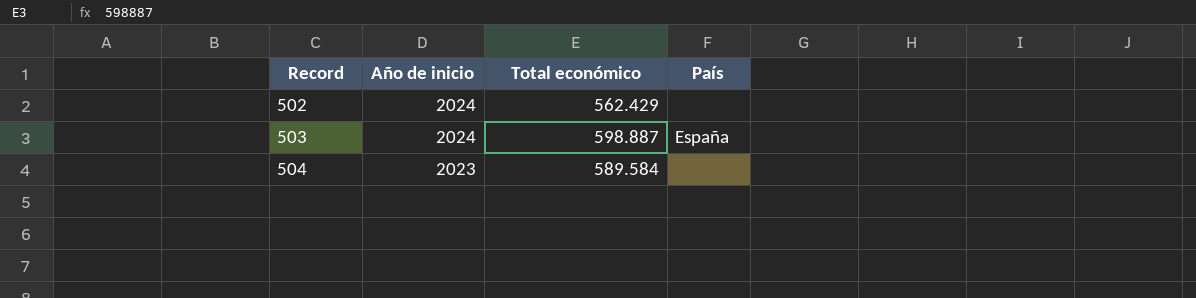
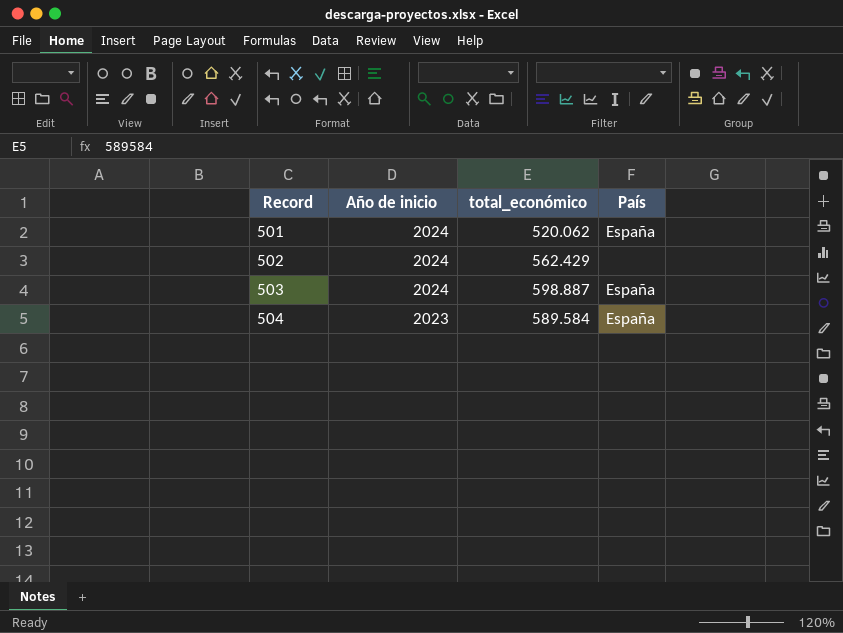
column name: Total económico -> total_económico
row 501: none -> 2024 | 520.062 | España
504 | País: none -> España

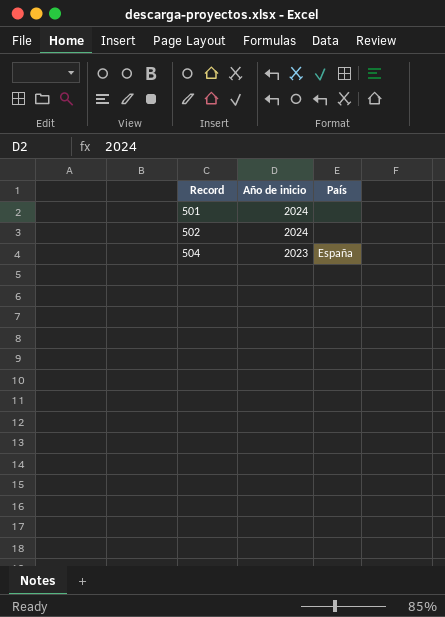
column total_económico | position: 3 -> none
row 503: 2024 | 598.887 | España -> none
501 | País: España -> none

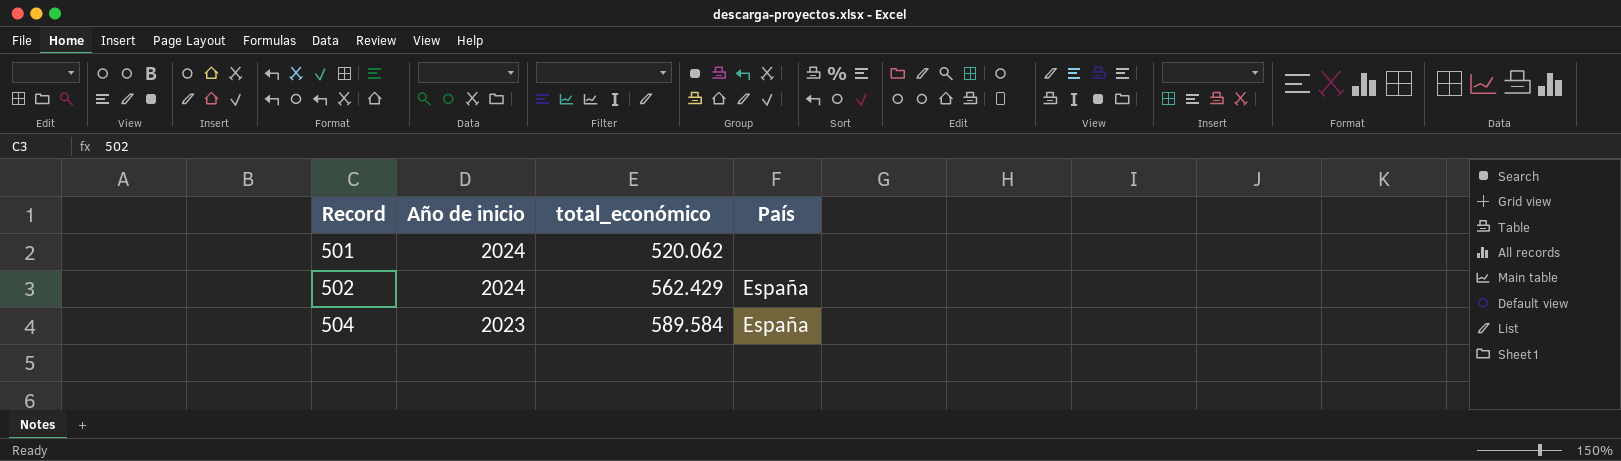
column total_económico | position: none -> 3
502 | País: none -> España

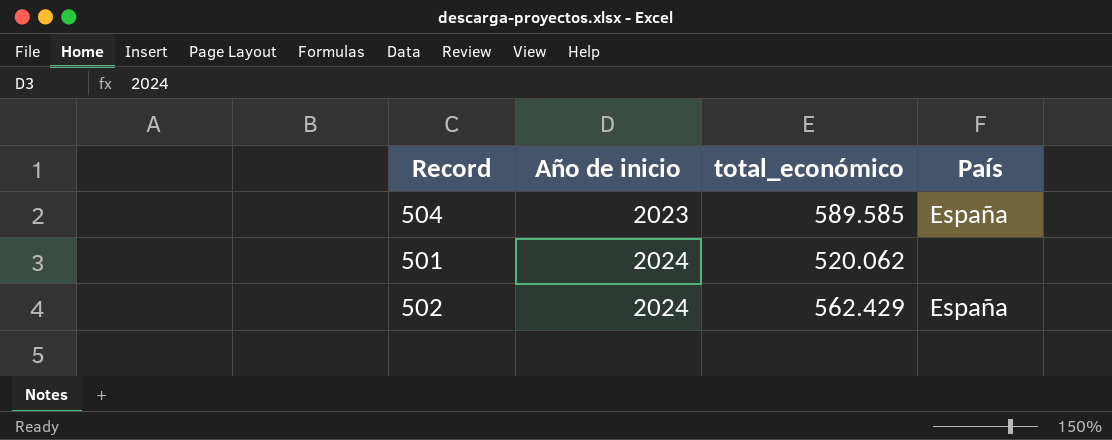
row order: Record ascending -> Año de inicio ascending
504 | total_económico: 589.584 -> 589.585

